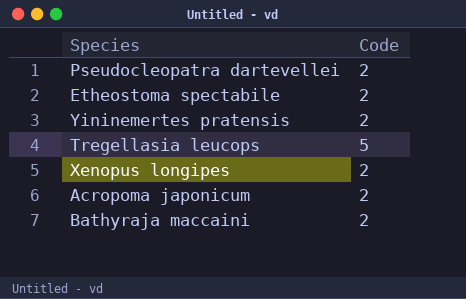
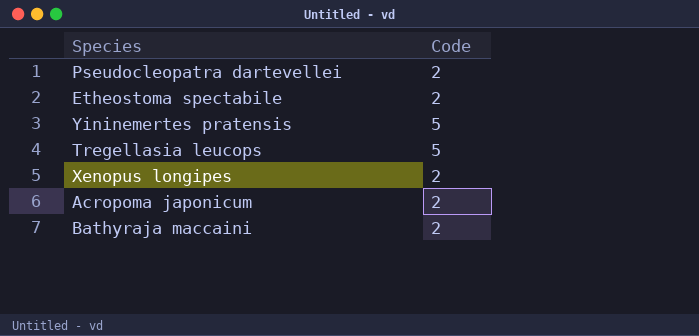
Yininemertes pratensis | Code: 2 -> 5

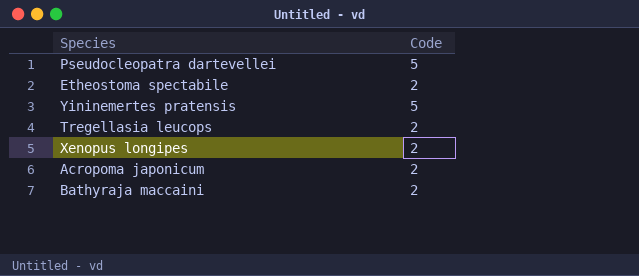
Pseudocleopatra dartevellei | Code: 2 -> 5
Tregellasia leucops | Code: 5 -> 2

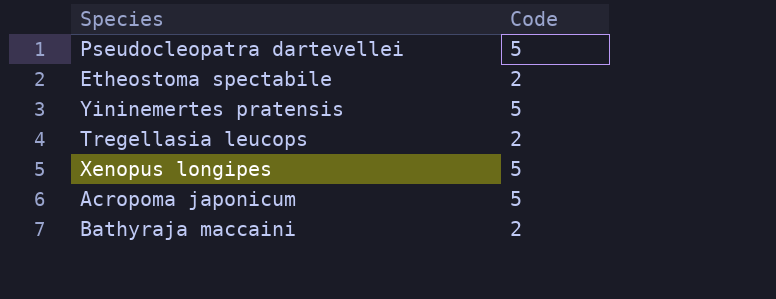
Xenopus longipes | Code: 2 -> 5
Acropoma japonicum | Code: 2 -> 5

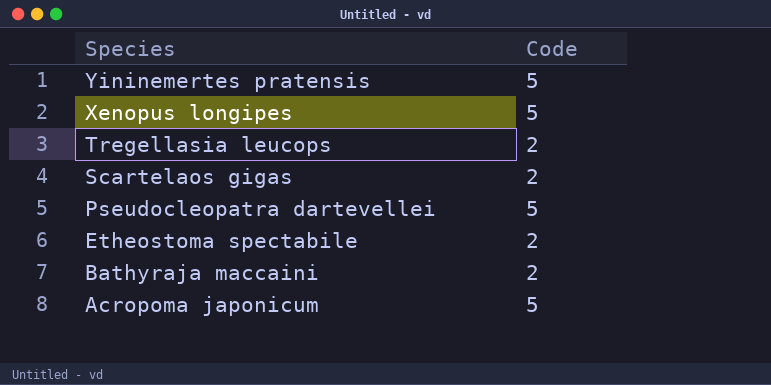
row order: none -> Species descending
row Scartelaos gigas: none -> 2

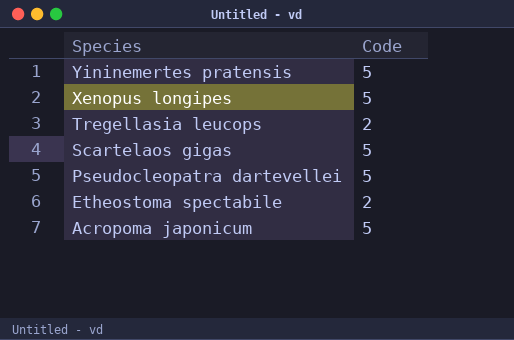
row Bathyraja maccaini: 2 -> none
Scartelaos gigas | Code: 2 -> 5

